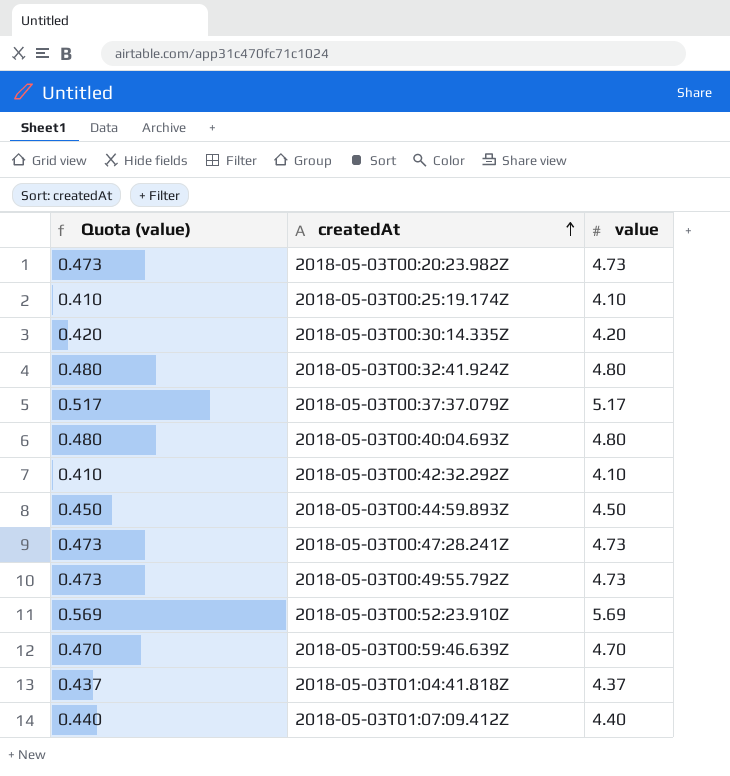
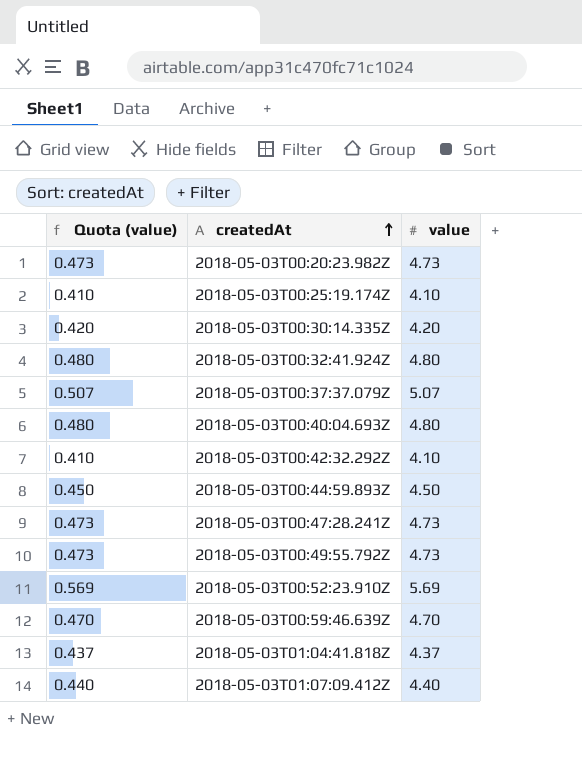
2018-05-03T00:37:37.079Z | Quota (value): 0.517 -> 0.507
2018-05-03T00:37:37.079Z | value: 5.17 -> 5.07

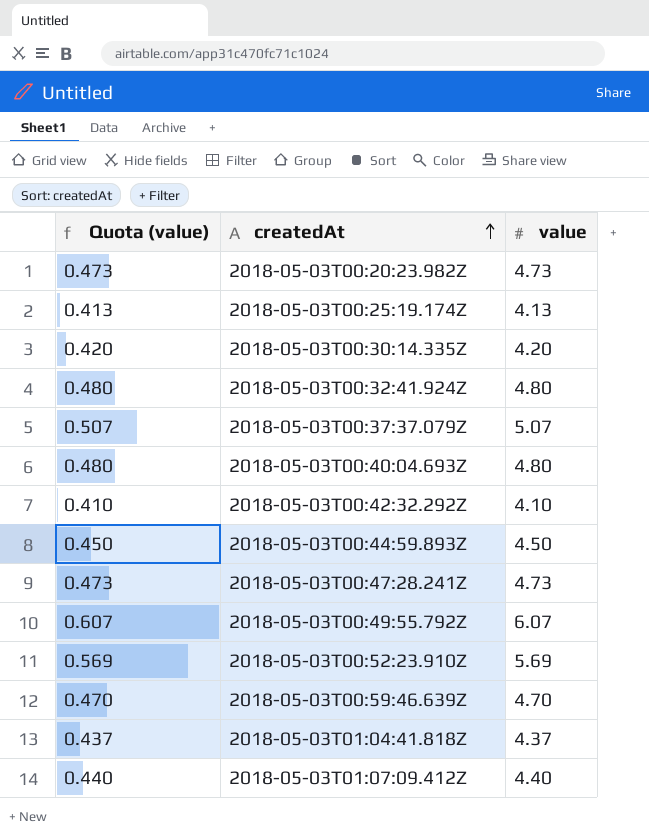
2018-05-03T00:25:19.174Z | Quota (value): 0.410 -> 0.413
2018-05-03T00:25:19.174Z | value: 4.10 -> 4.13
2018-05-03T00:49:55.792Z | Quota (value): 0.473 -> 0.607
2018-05-03T00:49:55.792Z | value: 4.73 -> 6.07

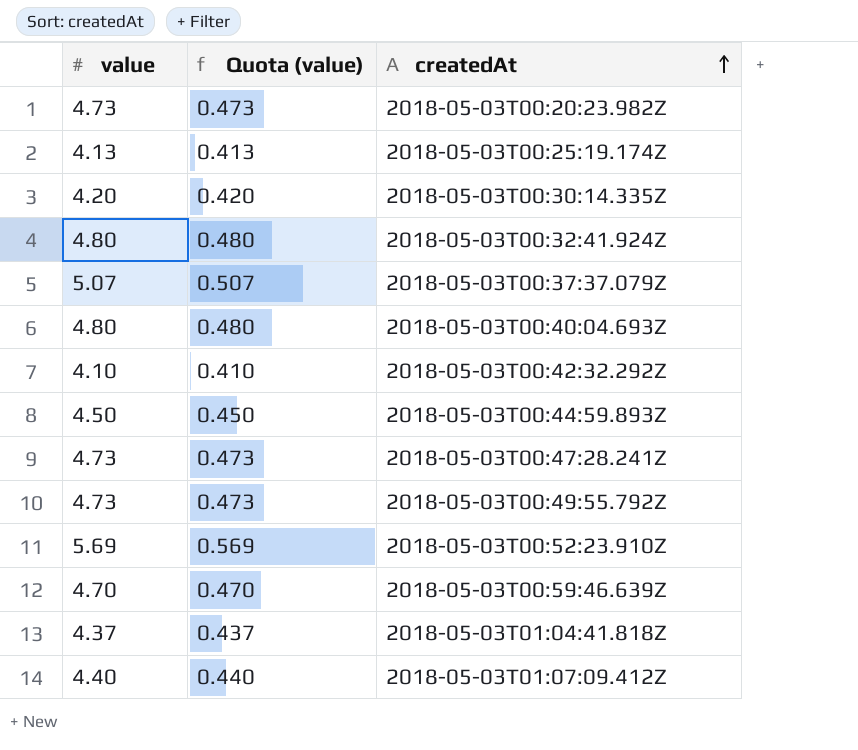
column value | position: 3 -> 1
2018-05-03T00:49:55.792Z | value: 6.07 -> 4.73
2018-05-03T00:49:55.792Z | Quota (value): 0.607 -> 0.473

